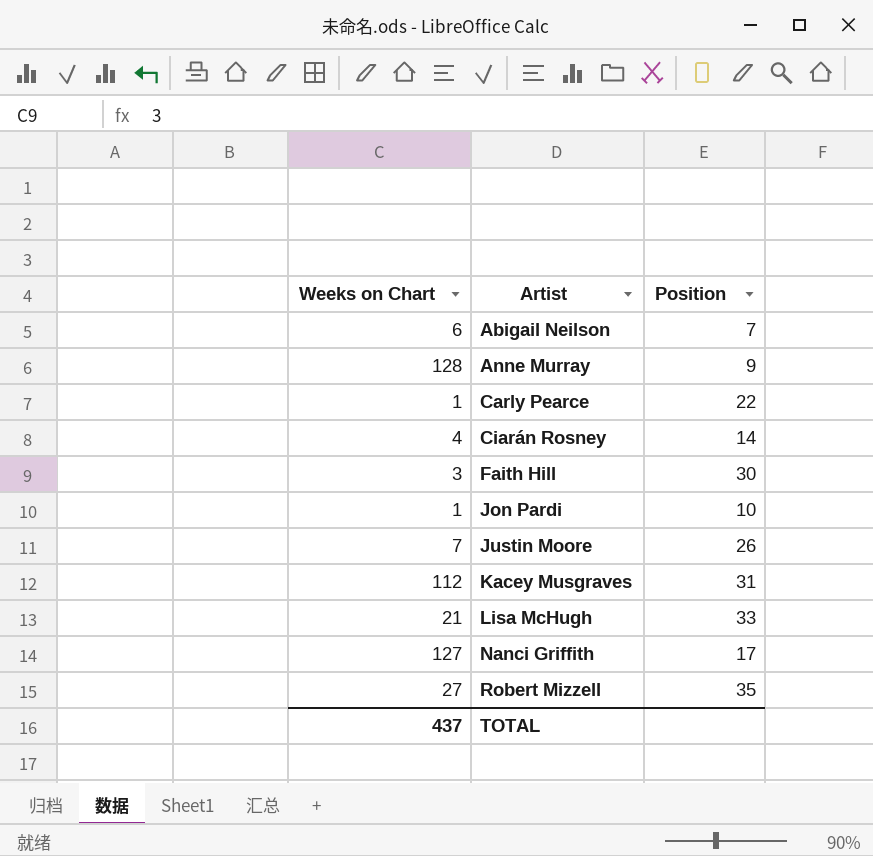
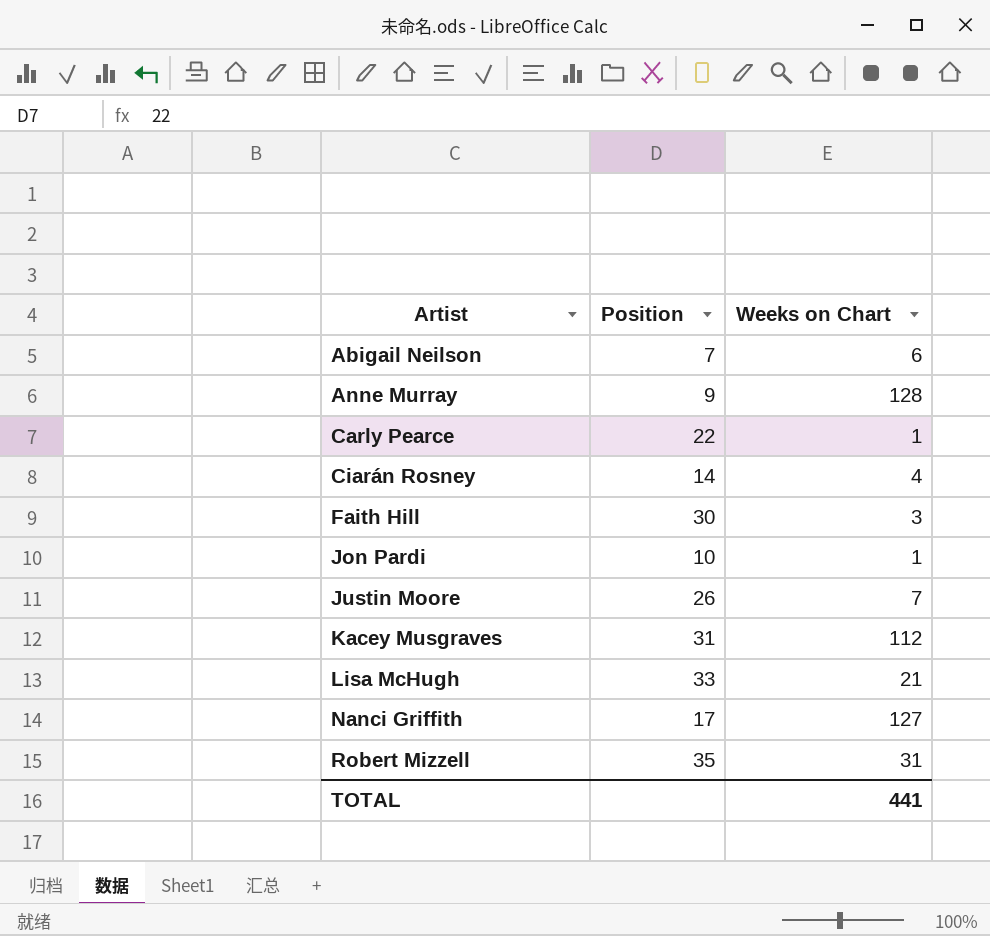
column Weeks on Chart | position: 1 -> 3
Robert Mizzell | Weeks on Chart: 27 -> 31
TOTAL | Weeks on Chart: 437 -> 441

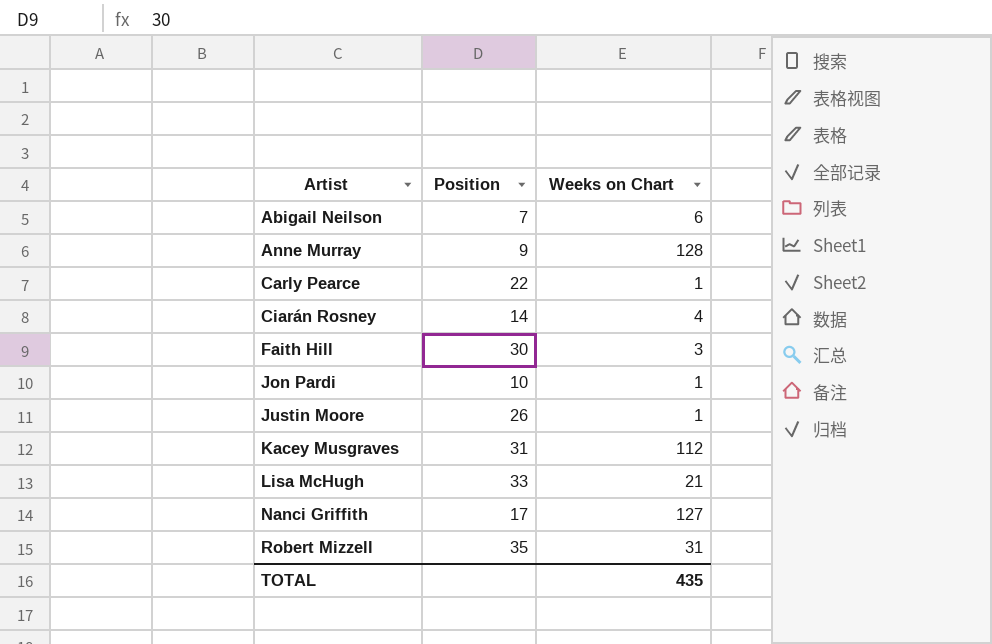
Justin Moore | Weeks on Chart: 7 -> 1
TOTAL | Weeks on Chart: 441 -> 435

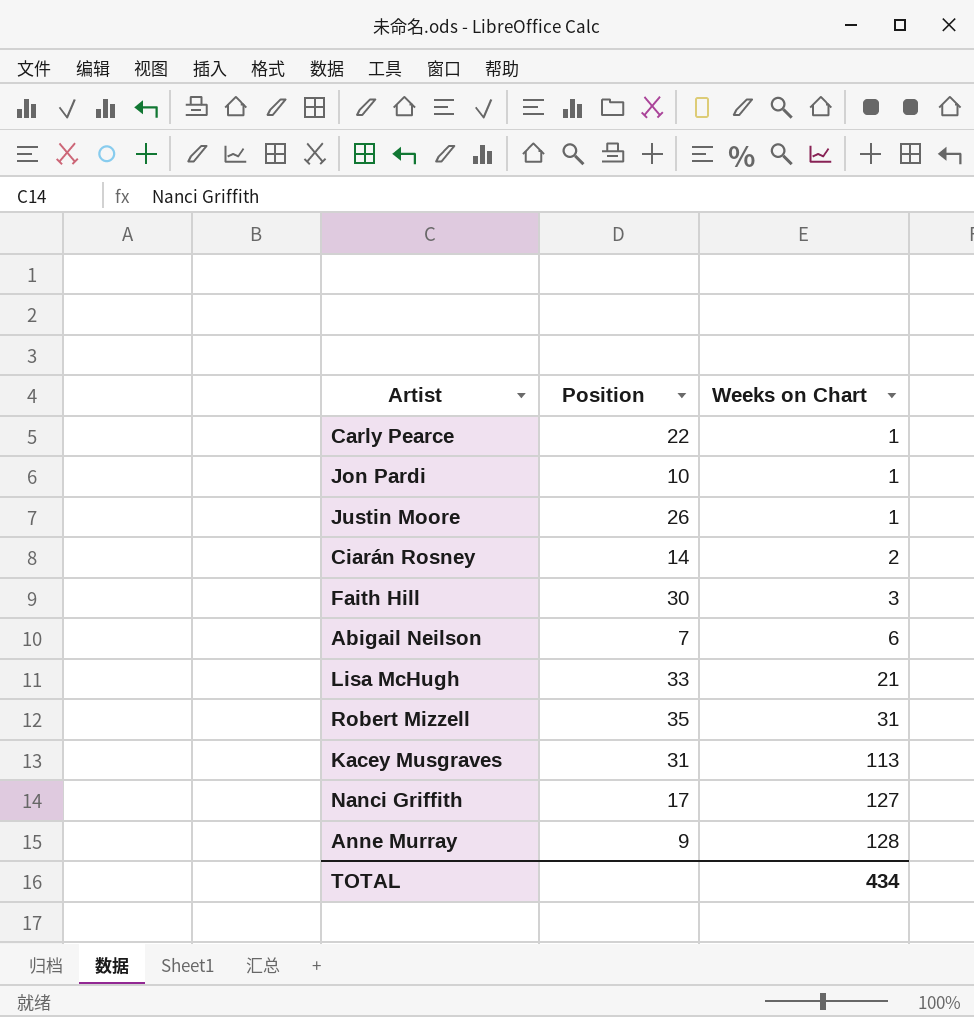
row order: Artist ascending -> Weeks on Chart ascending
Ciarán Rosney | Weeks on Chart: 4 -> 2
Kacey Musgraves | Weeks on Chart: 112 -> 113
TOTAL | Weeks on Chart: 435 -> 434

